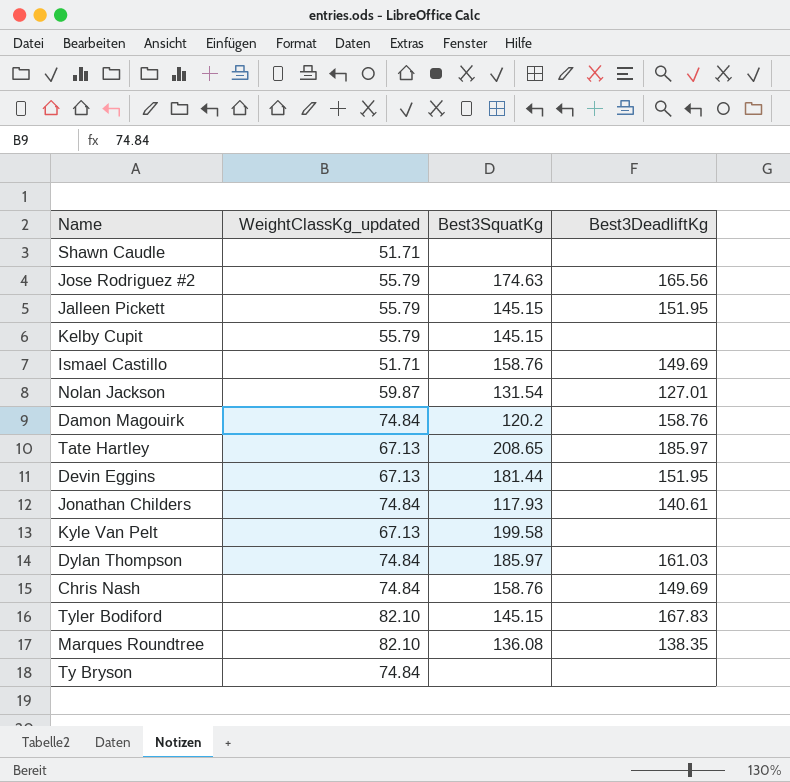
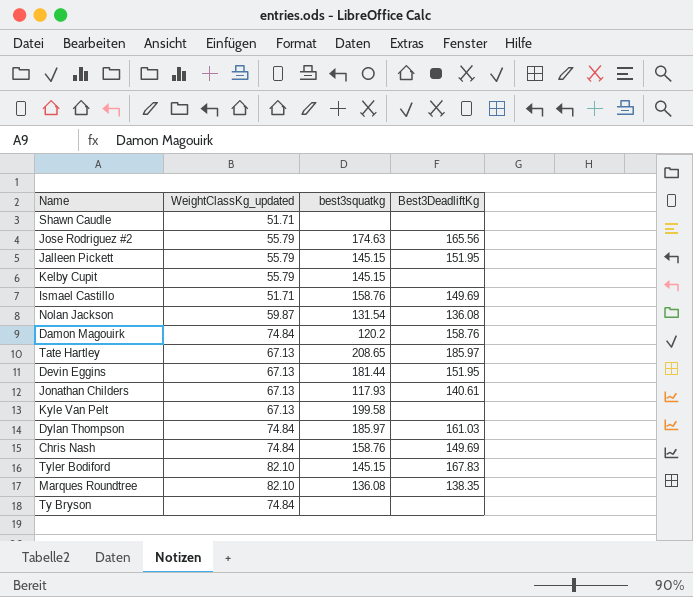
column name: Best3SquatKg -> best3squatkg
Nolan Jackson | Best3DeadliftKg: 127.01 -> 136.08
Jonathan Childers | WeightClassKg_updated: 74.84 -> 67.13

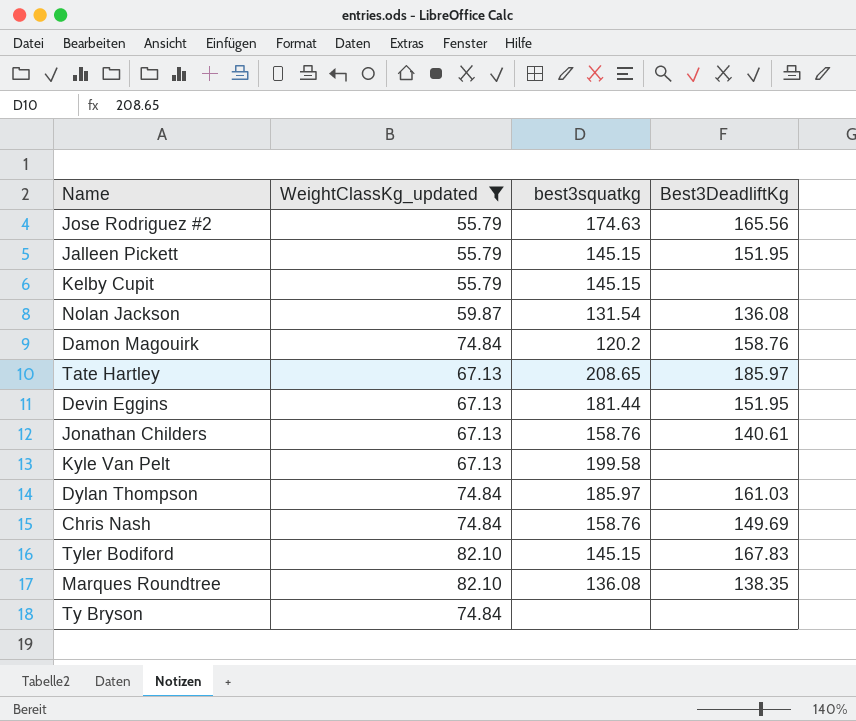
filter: none -> WeightClassKg_updated != 51.71
Jonathan Childers | best3squatkg: 117.93 -> 158.76

